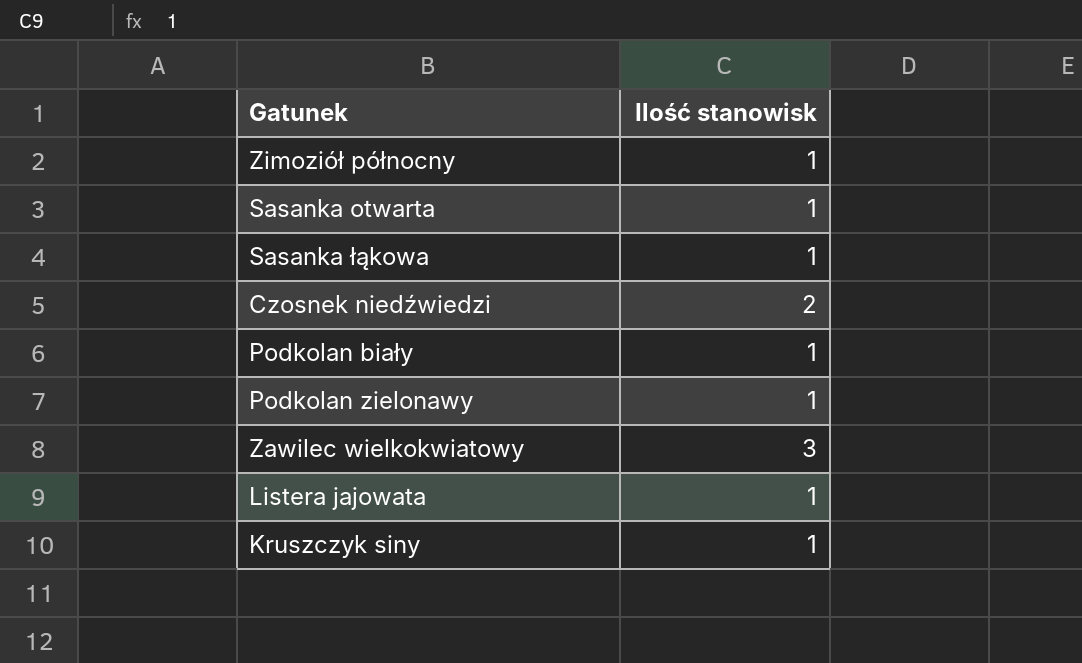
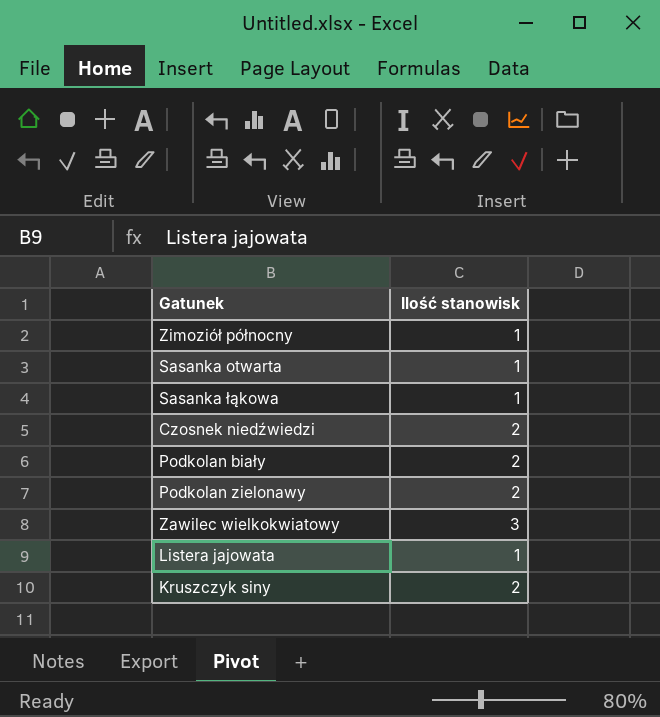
Podkolan biały | Ilość stanowisk: 1 -> 2
Podkolan zielonawy | Ilość stanowisk: 1 -> 2
Kruszczyk siny | Ilość stanowisk: 1 -> 2

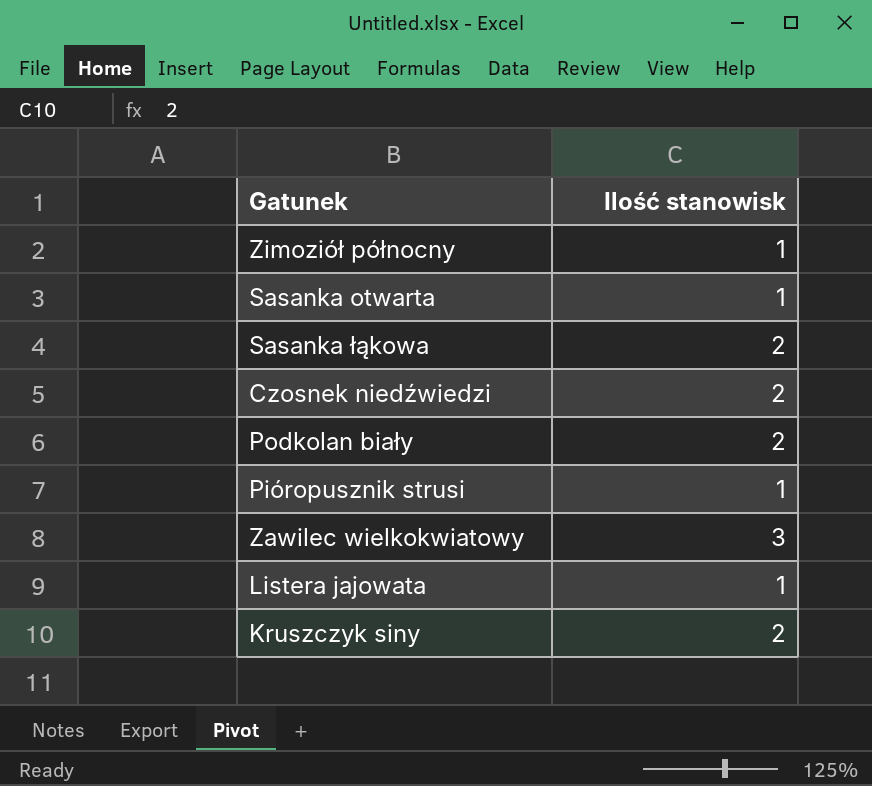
row Podkolan zielonawy: 2 -> none
Sasanka łąkowa | Ilość stanowisk: 1 -> 2
row Pióropusznik strusi: none -> 1

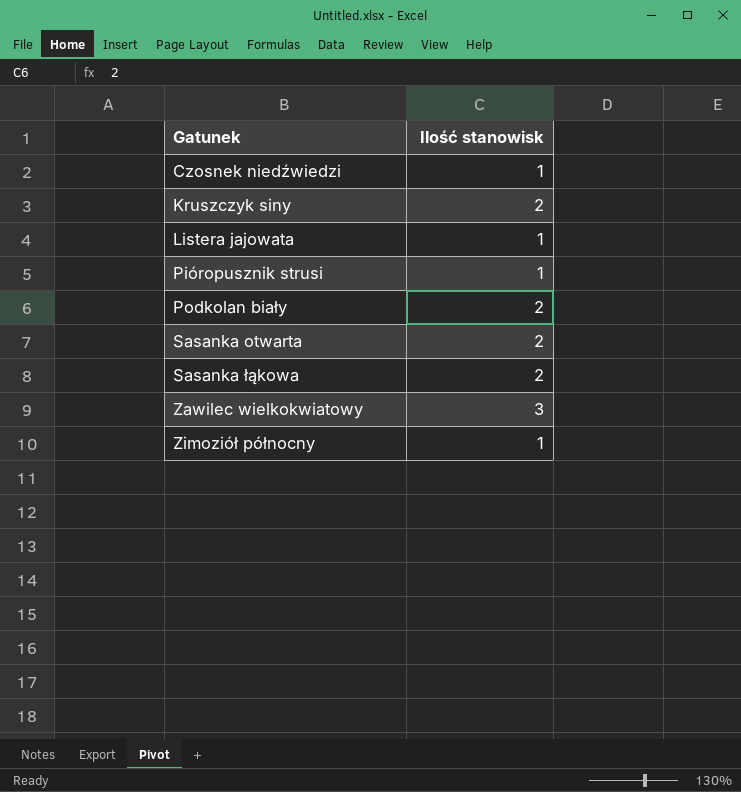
row order: none -> Gatunek ascending
Czosnek niedźwiedzi | Ilość stanowisk: 2 -> 1
Sasanka otwarta | Ilość stanowisk: 1 -> 2

